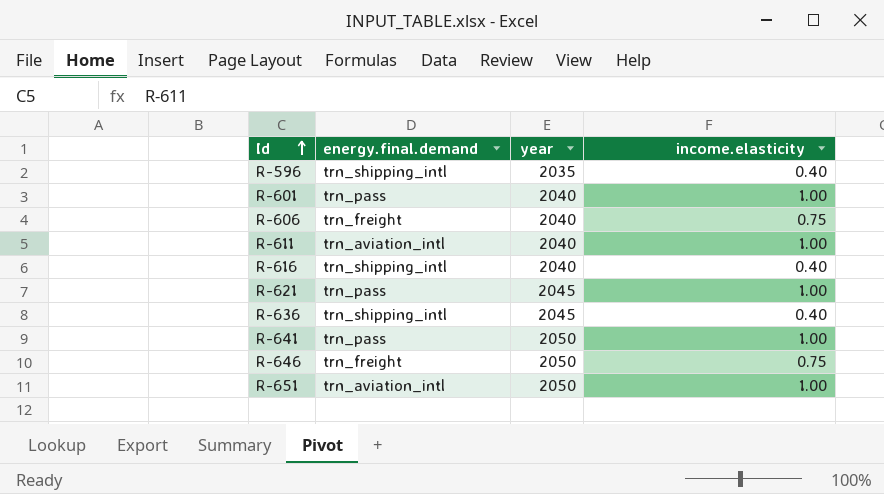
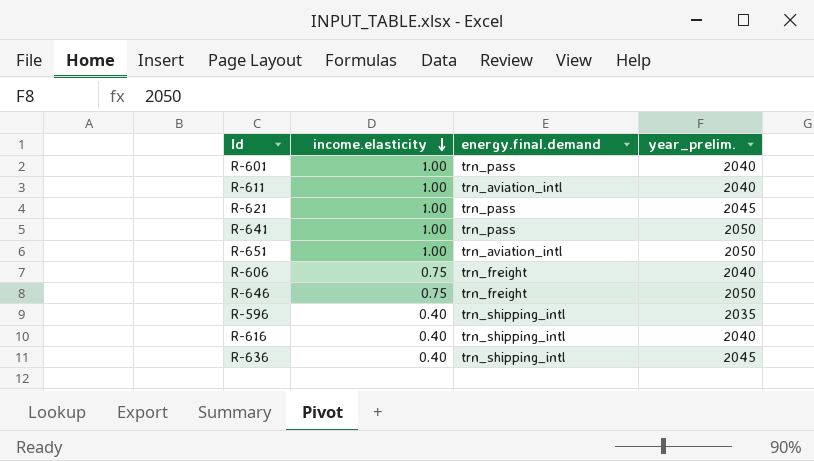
row order: Id ascending -> income.elasticity descending
column income.elasticity | position: 4 -> 2
column name: year -> year_prelim.

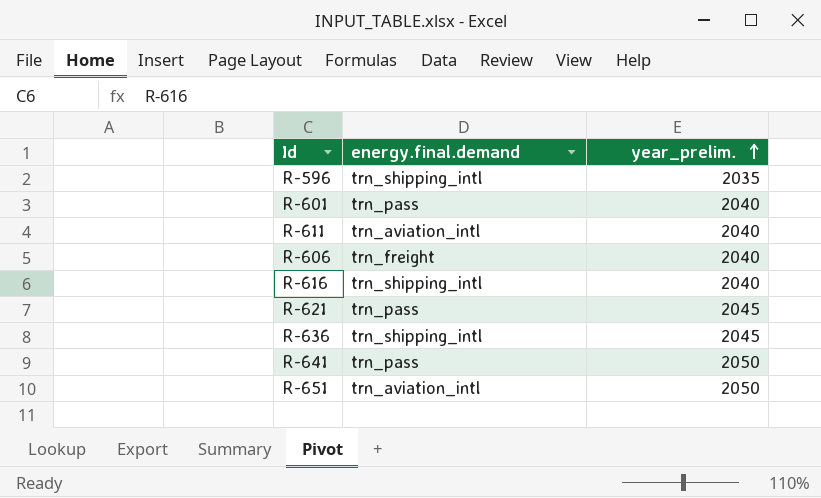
row order: income.elasticity descending -> year_prelim. ascending
column income.elasticity | position: 2 -> none
row R-646: 0.75 | trn_freight | 2050 -> none

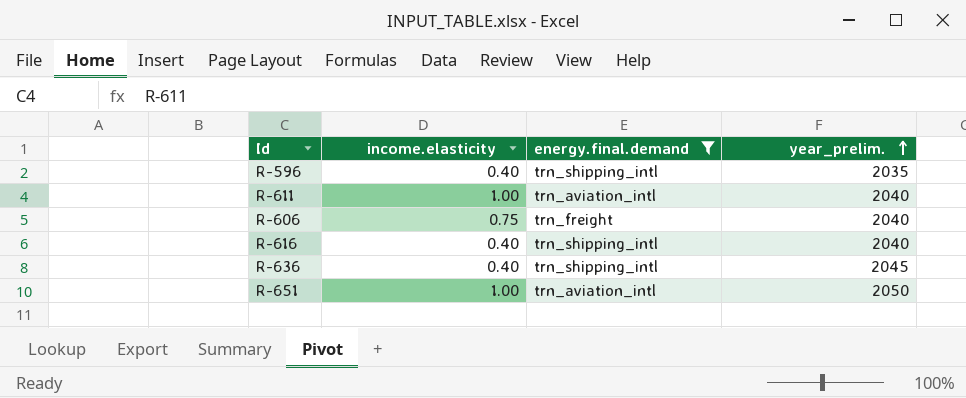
filter: none -> energy.final.demand != trn_pass
column income.elasticity | position: none -> 2

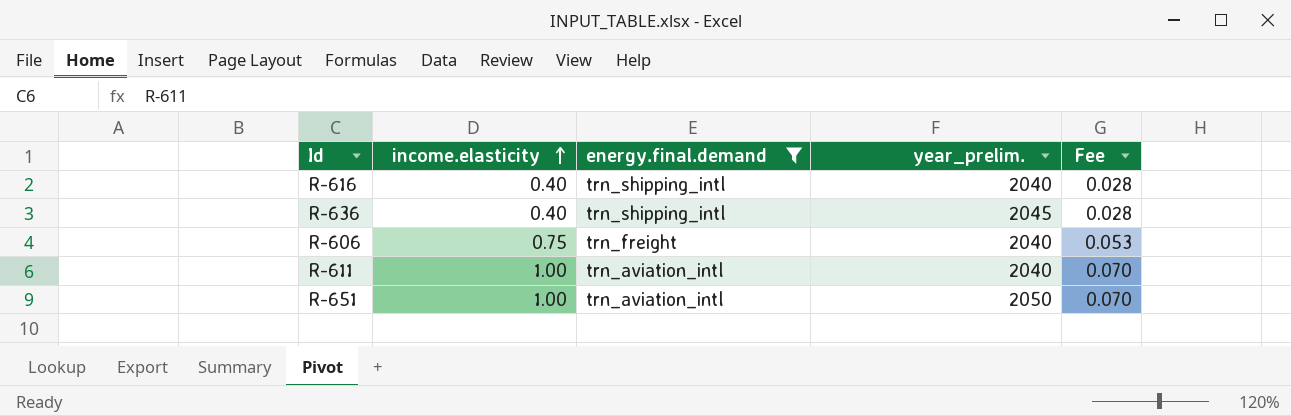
row order: year_prelim. ascending -> income.elasticity ascending
column Fee | formula: none -> [income.elasticity] * 0.07
row R-596: 0.40 | trn_shipping_intl | 2035 -> none

